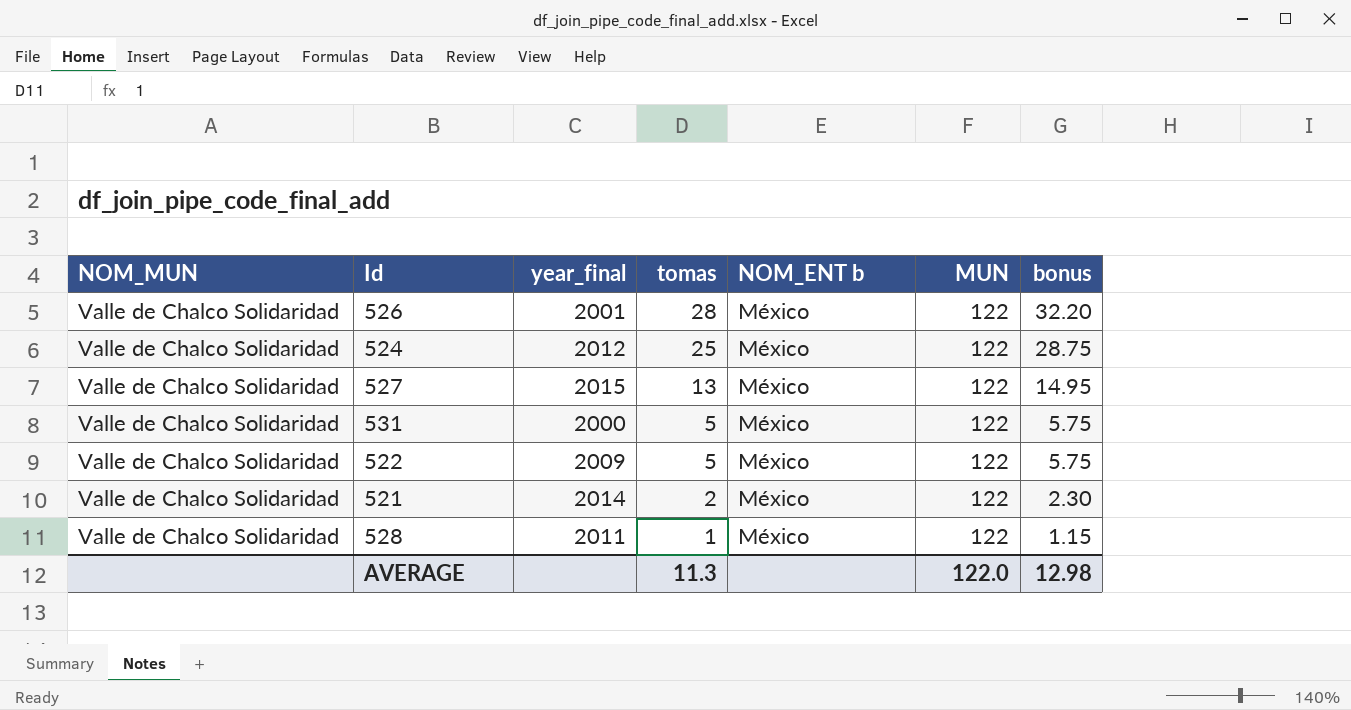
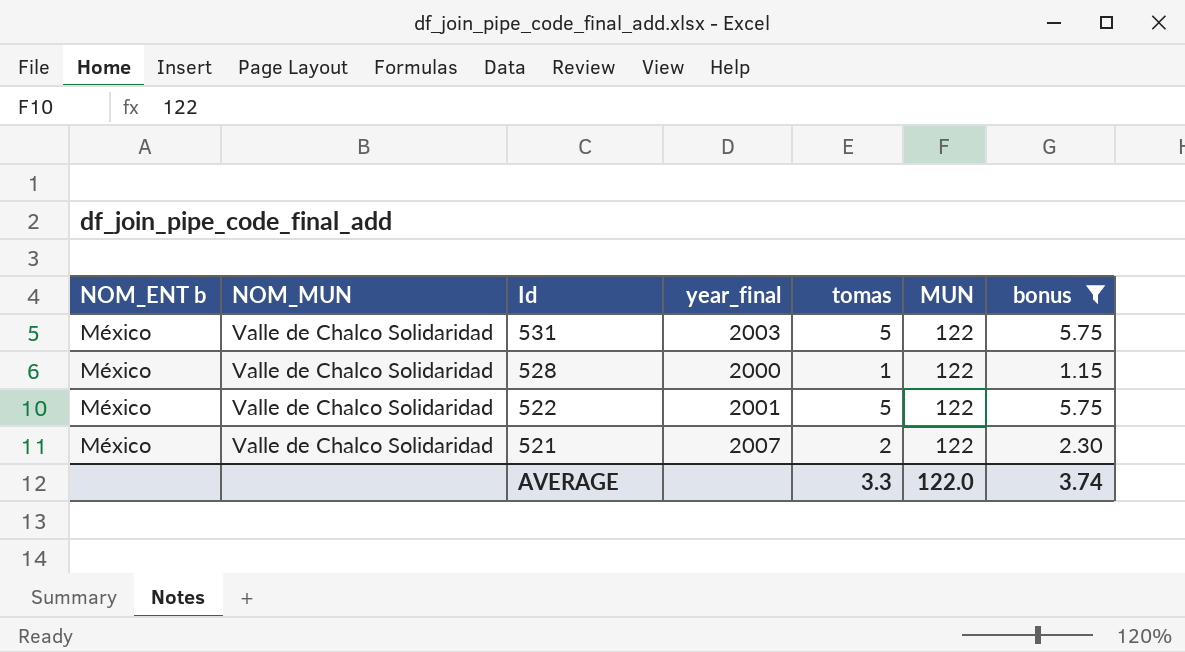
filter: none -> bonus <= 5.75
row order: tomas descending -> Id descending
column NOM_ENT b | position: 5 -> 1
531 | year_final: 2000 -> 2003
528 | year_final: 2011 -> 2000
522 | year_final: 2009 -> 2001
521 | year_final: 2014 -> 2007
AVERAGE | tomas: 11.3 -> 3.3
AVERAGE | bonus: 12.98 -> 3.74

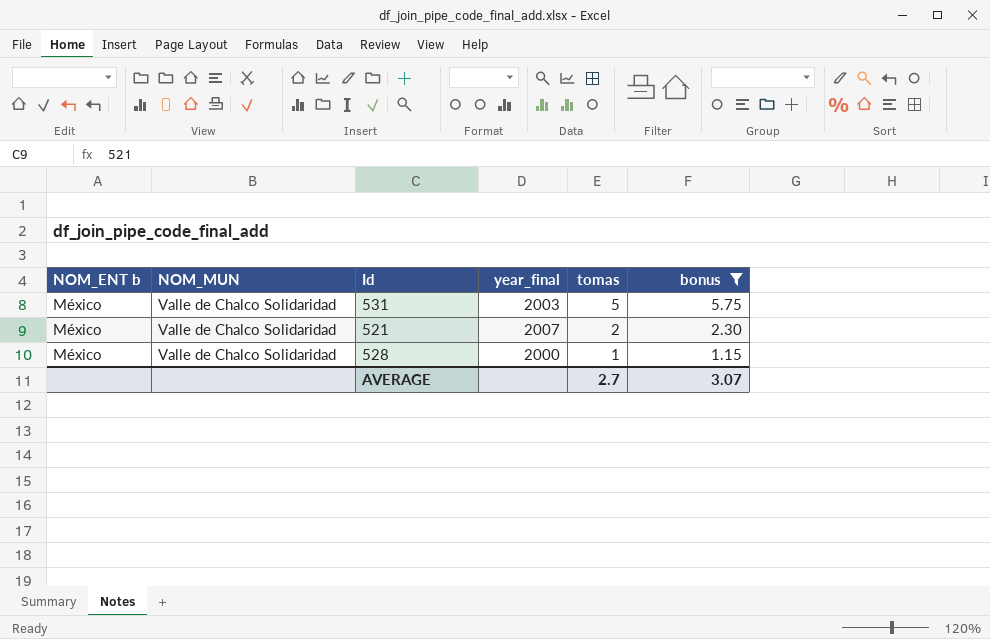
row order: Id descending -> tomas descending
column MUN | position: 6 -> none
row 522: México | Valle de Chalco Solidaridad | 2001 | 5 | 122 | 5.75 -> none
AVERAGE | tomas: 3.3 -> 2.7
AVERAGE | bonus: 3.74 -> 3.07

